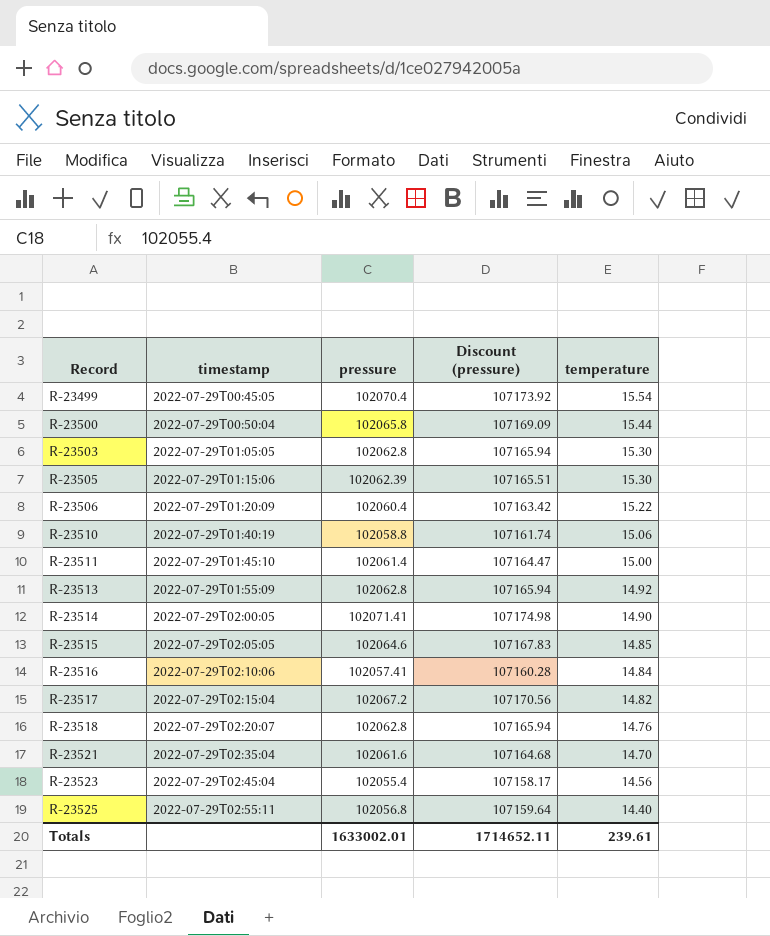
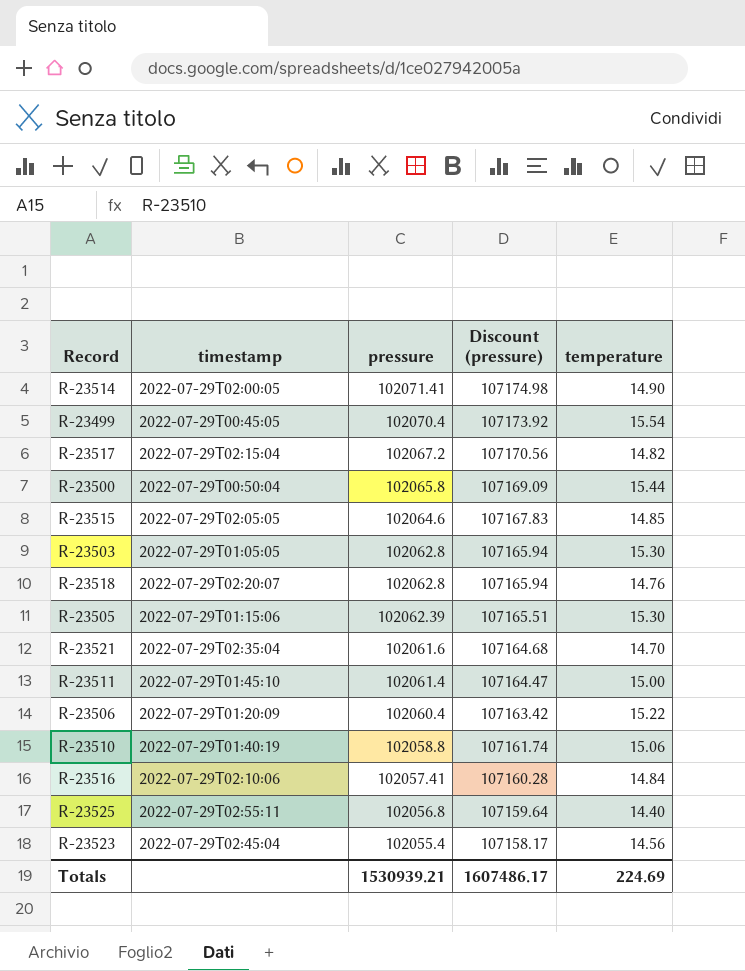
row order: Record ascending -> pressure descending
row R-23513: 2022-07-29T01:55:09 | 102062.8 | 107165.94 | 14.92 -> none
Totals | pressure: 1633002.01 -> 1530939.21
Totals | Discount (pressure): 1714652.11 -> 1607486.17
Totals | temperature: 239.61 -> 224.69

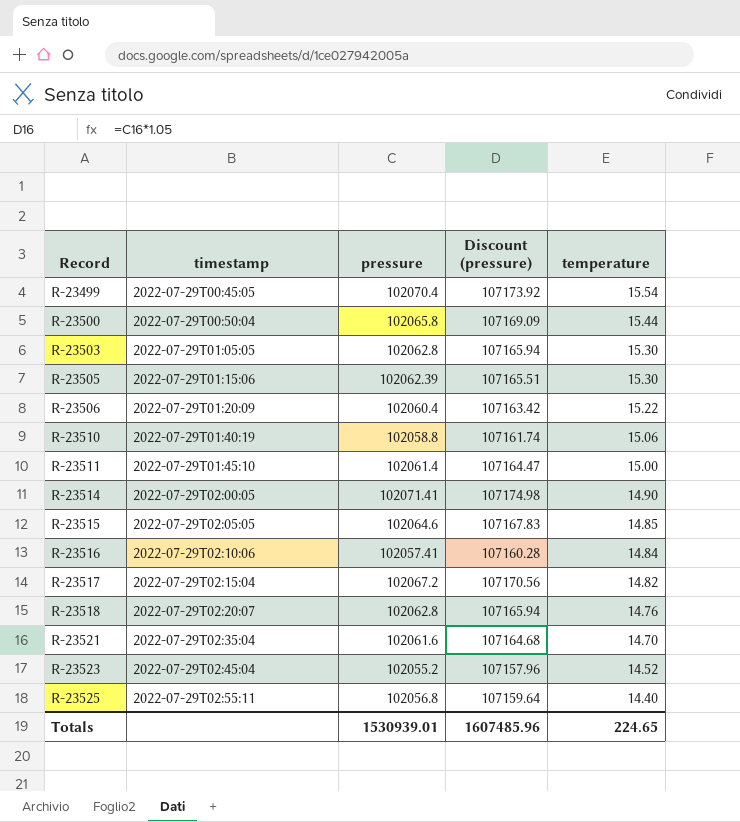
row order: pressure descending -> Record ascending
R-23523 | pressure: 102055.4 -> 102055.2
R-23523 | Discount (pressure): 107158.17 -> 107157.96
R-23523 | temperature: 14.56 -> 14.52
Totals | pressure: 1530939.21 -> 1530939.01
Totals | Discount (pressure): 1607486.17 -> 1607485.96
Totals | temperature: 224.69 -> 224.65

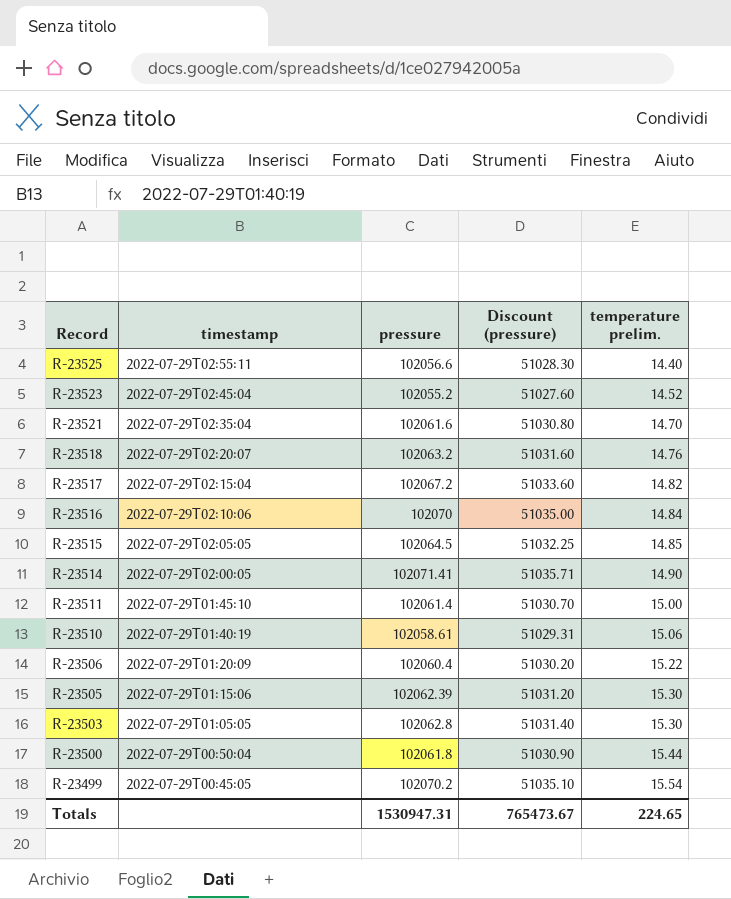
row order: Record ascending -> Record descending
column Discount (pressure) | formula: [pressure] * 1.05 -> [pressure] * 0.5
column name: temperature -> temperature prelim.
R-23525 | pressure: 102056.8 -> 102056.6
R-23518 | pressure: 102062.8 -> 102063.2
R-23516 | pressure: 102057.41 -> 102070
R-23515 | pressure: 102064.6 -> 102064.5
R-23510 | pressure: 102058.8 -> 102058.61
R-23500 | pressure: 102065.8 -> 102061.8
R-23499 | pressure: 102070.4 -> 102070.2
Totals | pressure: 1530939.01 -> 1530947.31
Totals | Discount (pressure): 1607485.96 -> 765473.67

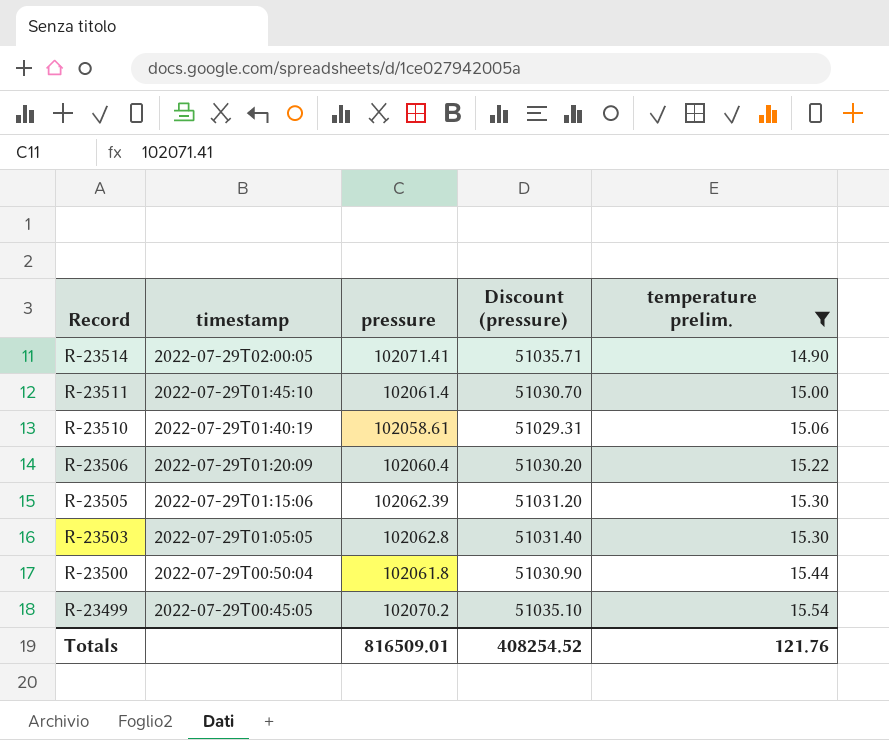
filter: none -> temperature prelim. >= 14.90
Totals | pressure: 1530947.31 -> 816509.01
Totals | Discount (pressure): 765473.67 -> 408254.52
Totals | temperature prelim.: 224.65 -> 121.76

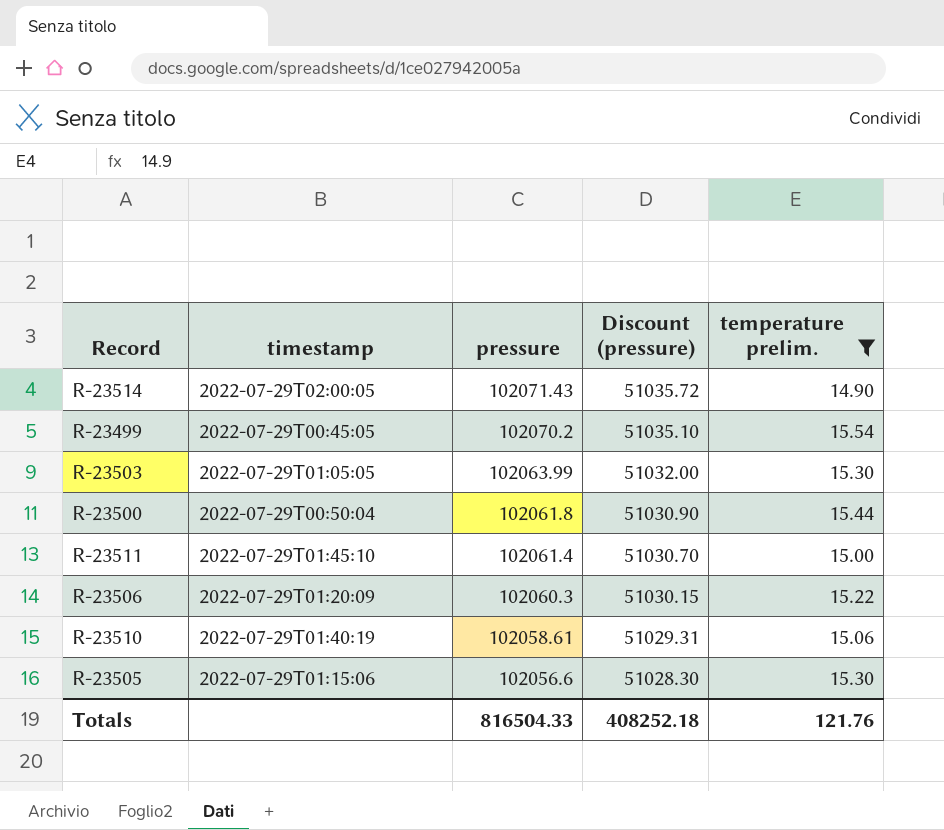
row order: Record descending -> pressure descending
R-23514 | pressure: 102071.41 -> 102071.43
R-23514 | Discount (pressure): 51035.71 -> 51035.72
R-23503 | pressure: 102062.8 -> 102063.99
R-23503 | Discount (pressure): 51031.40 -> 51032.00
R-23506 | pressure: 102060.4 -> 102060.3
R-23506 | Discount (pressure): 51030.20 -> 51030.15
R-23505 | pressure: 102062.39 -> 102056.6
R-23505 | Discount (pressure): 51031.20 -> 51028.30
Totals | pressure: 816509.01 -> 816504.33
Totals | Discount (pressure): 408254.52 -> 408252.18

